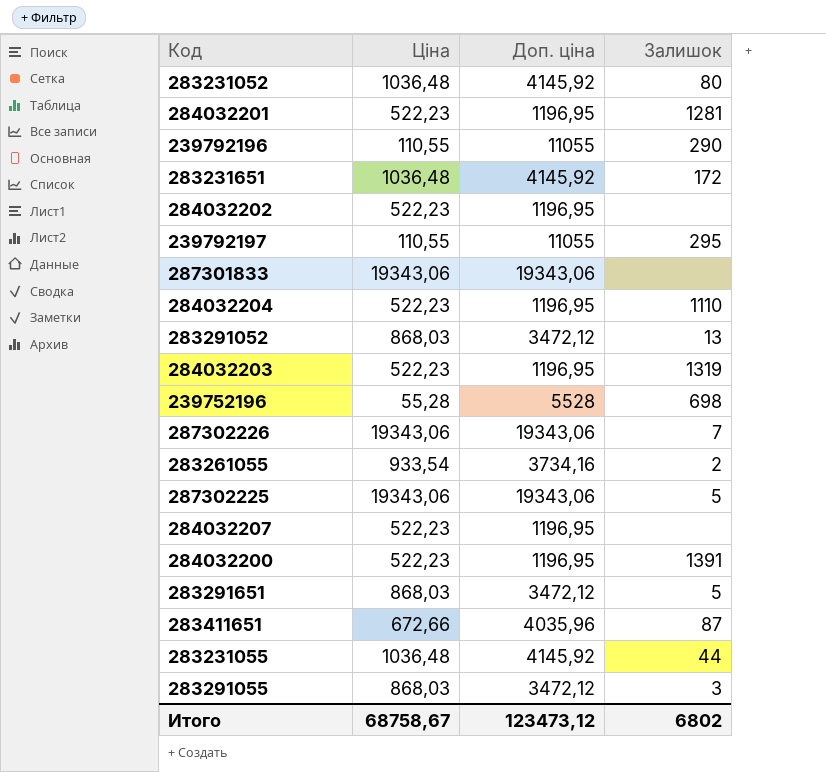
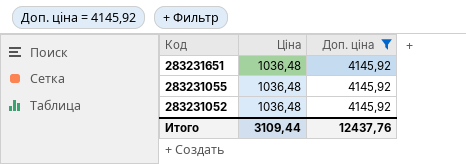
filter: none -> Доп. ціна = 4145,92
row order: none -> Код descending
column Залишок | position: 4 -> none
Итого | Ціна: 68758,67 -> 3109,44
Итого | Доп. ціна: 123473,12 -> 12437,76

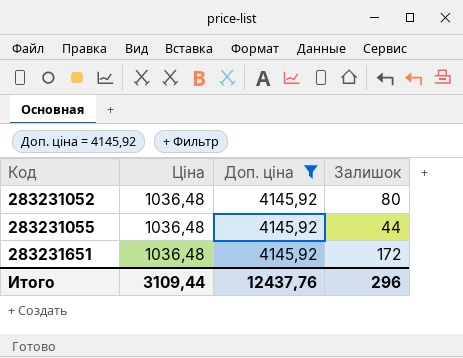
row order: Код descending -> Код ascending
column Залишок | position: none -> 4

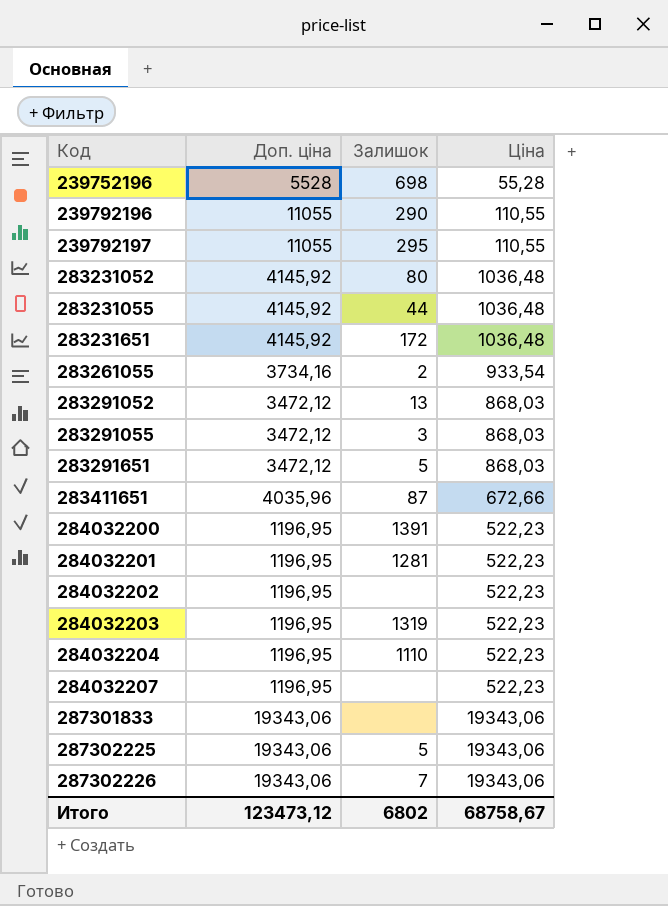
filter: Доп. ціна = 4145,92 -> none
column Ціна | position: 2 -> 4
Итого | Доп. ціна: 12437,76 -> 123473,12
Итого | Залишок: 296 -> 6802
Итого | Ціна: 3109,44 -> 68758,67

